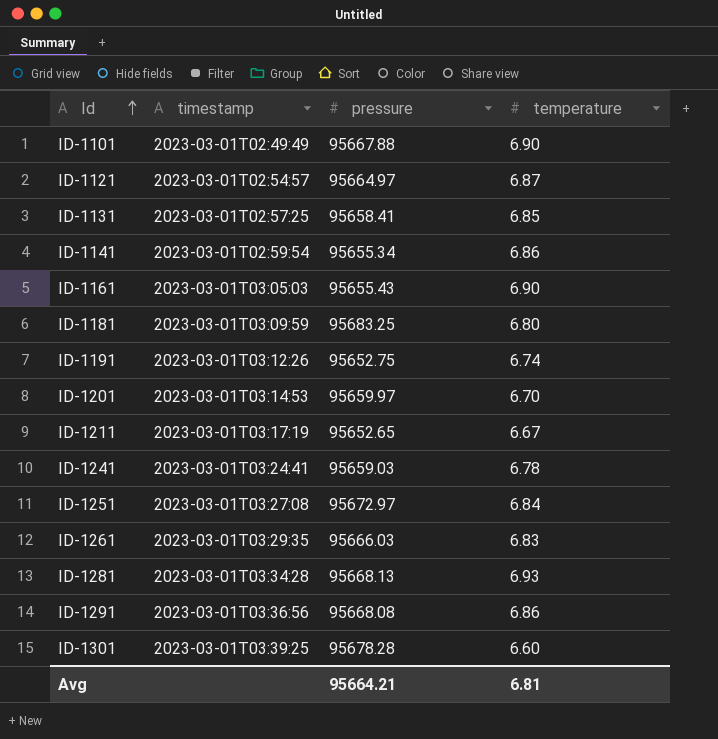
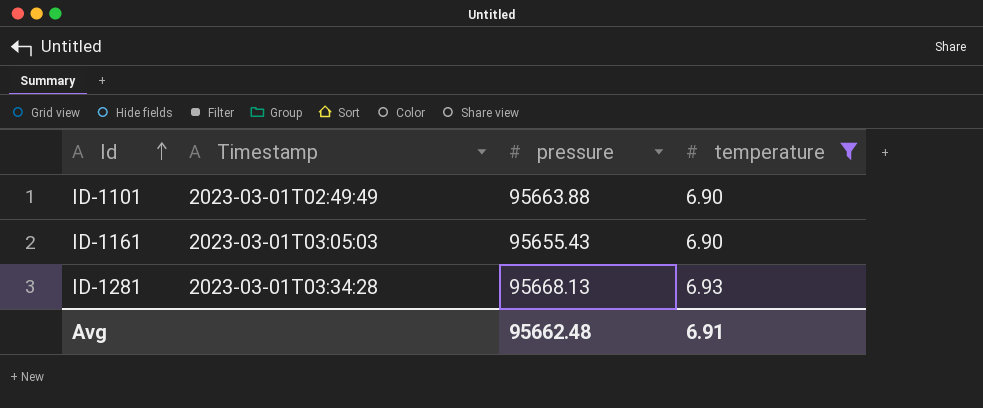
filter: none -> temperature >= 6.90
column name: timestamp -> Timestamp
ID-1101 | pressure: 95667.88 -> 95663.88
Avg | pressure: 95664.21 -> 95662.48
Avg | temperature: 6.81 -> 6.91

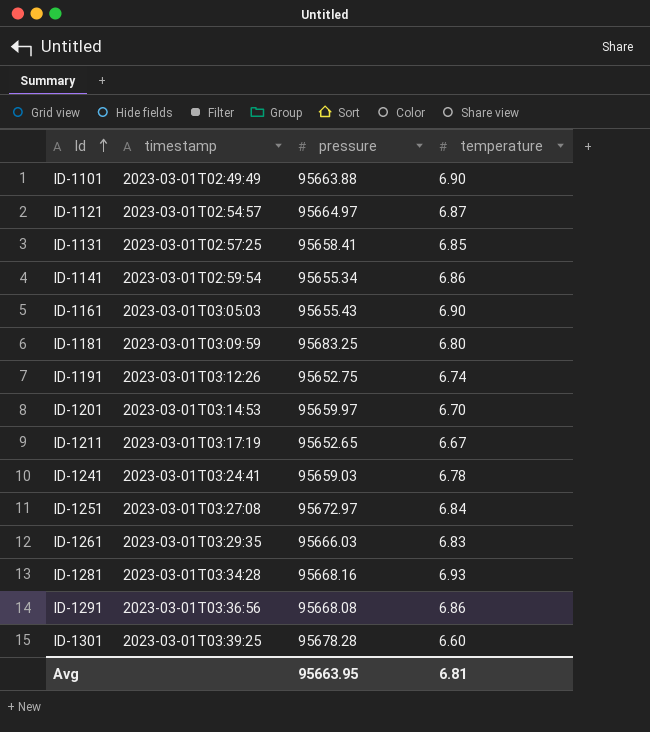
filter: temperature >= 6.90 -> none
column name: Timestamp -> timestamp
ID-1281 | pressure: 95668.13 -> 95668.16
Avg | pressure: 95662.48 -> 95663.95
Avg | temperature: 6.91 -> 6.81

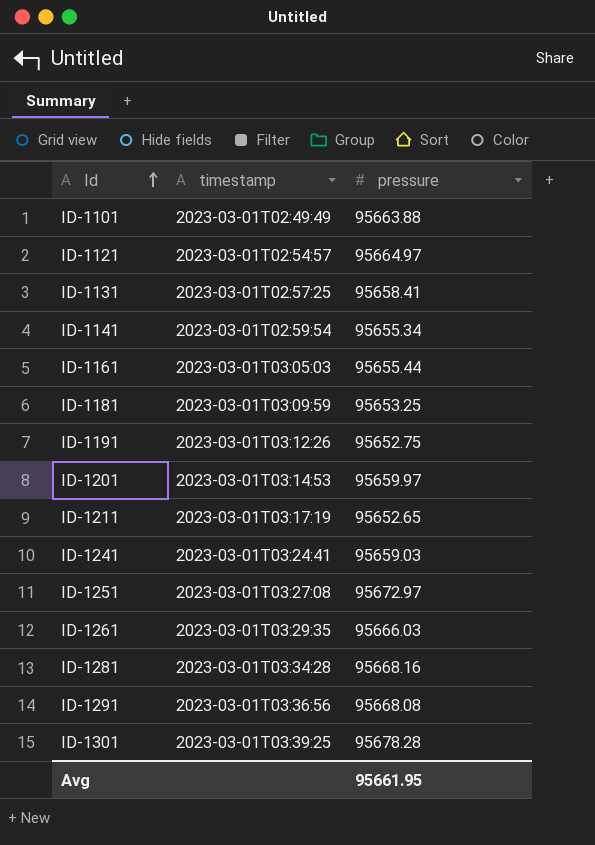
column temperature | position: 4 -> none
ID-1161 | pressure: 95655.43 -> 95655.44
ID-1181 | pressure: 95683.25 -> 95653.25
Avg | pressure: 95663.95 -> 95661.95

